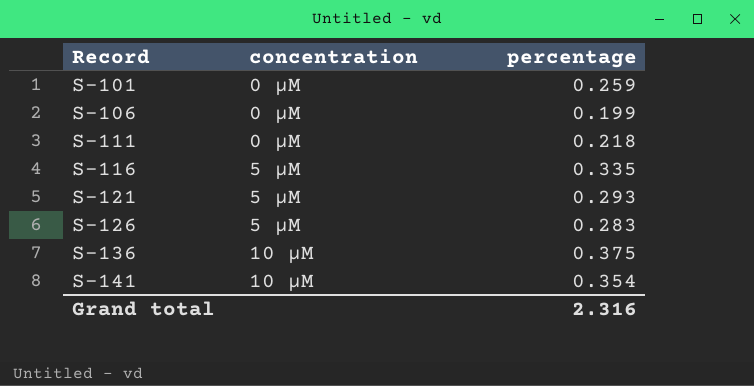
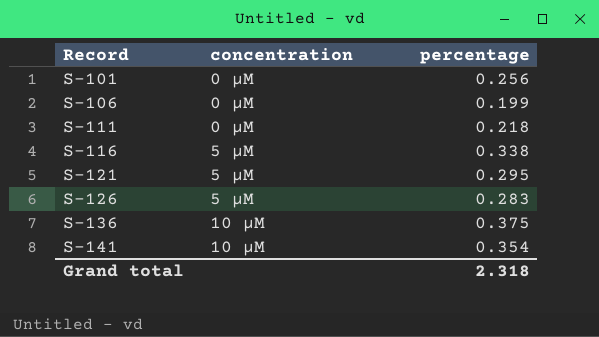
S-101 | percentage: 0.259 -> 0.256
S-116 | percentage: 0.335 -> 0.338
S-121 | percentage: 0.293 -> 0.295
Grand total | percentage: 2.316 -> 2.318

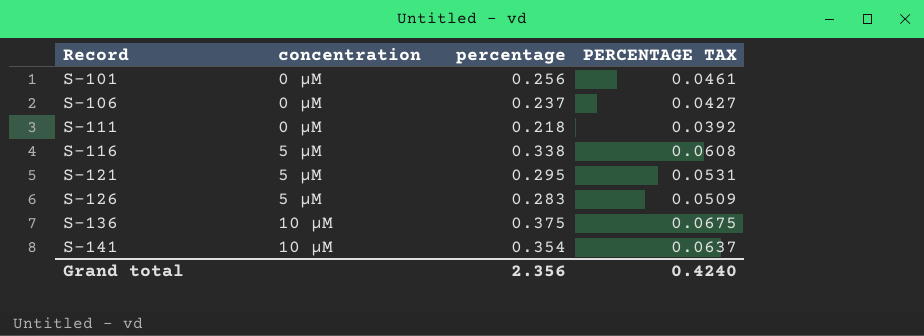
column PERCENTAGE TAX | formula: none -> [percentage] * 0.18
S-106 | percentage: 0.199 -> 0.237
Grand total | percentage: 2.318 -> 2.356

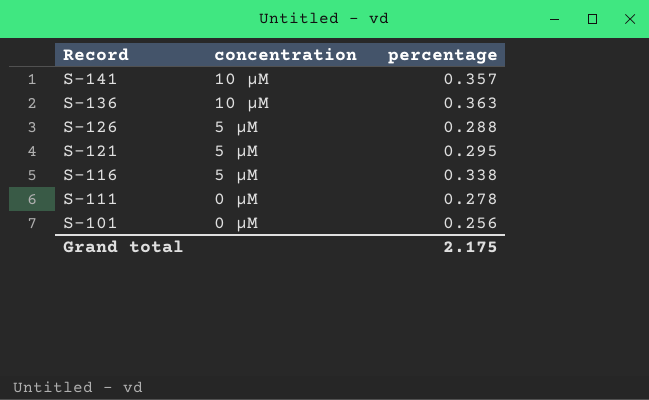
row order: Record ascending -> Record descending
column PERCENTAGE TAX | formula: [percentage] * 0.18 -> none
row S-106: 0 μM | 0.237 | 0.0427 -> none
S-141 | percentage: 0.354 -> 0.357
S-136 | percentage: 0.375 -> 0.363
S-126 | percentage: 0.283 -> 0.288
S-111 | percentage: 0.218 -> 0.278
Grand total | percentage: 2.356 -> 2.175

